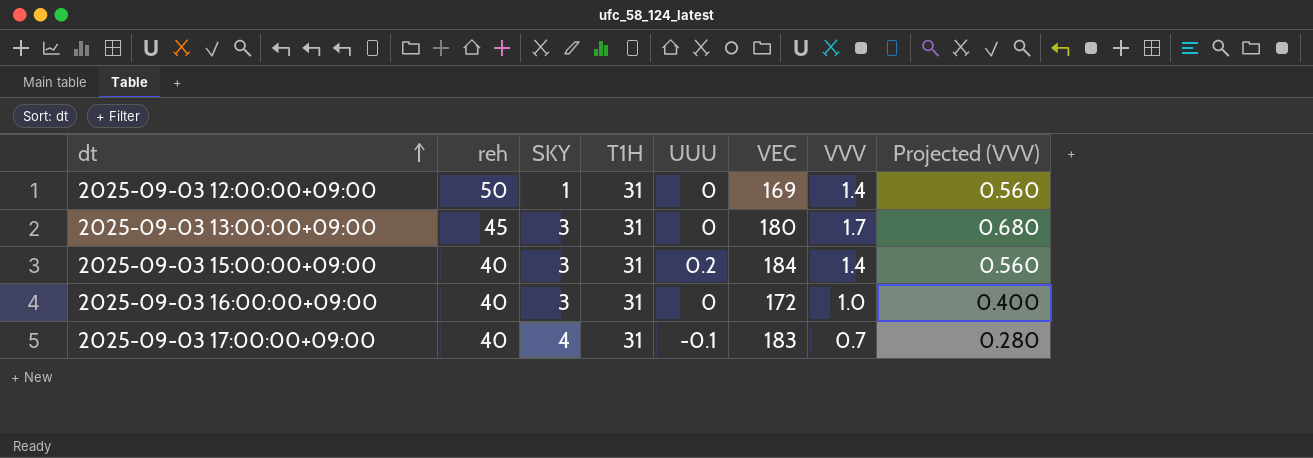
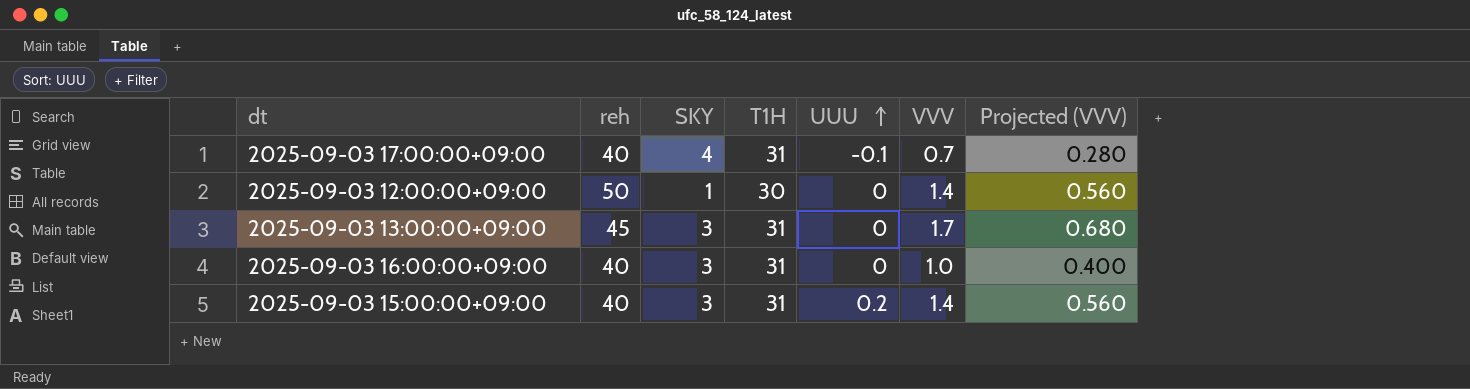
row order: dt ascending -> UUU ascending
column VEC | position: 6 -> none
2025-09-03 12:00:00+09:00 | T1H: 31 -> 30

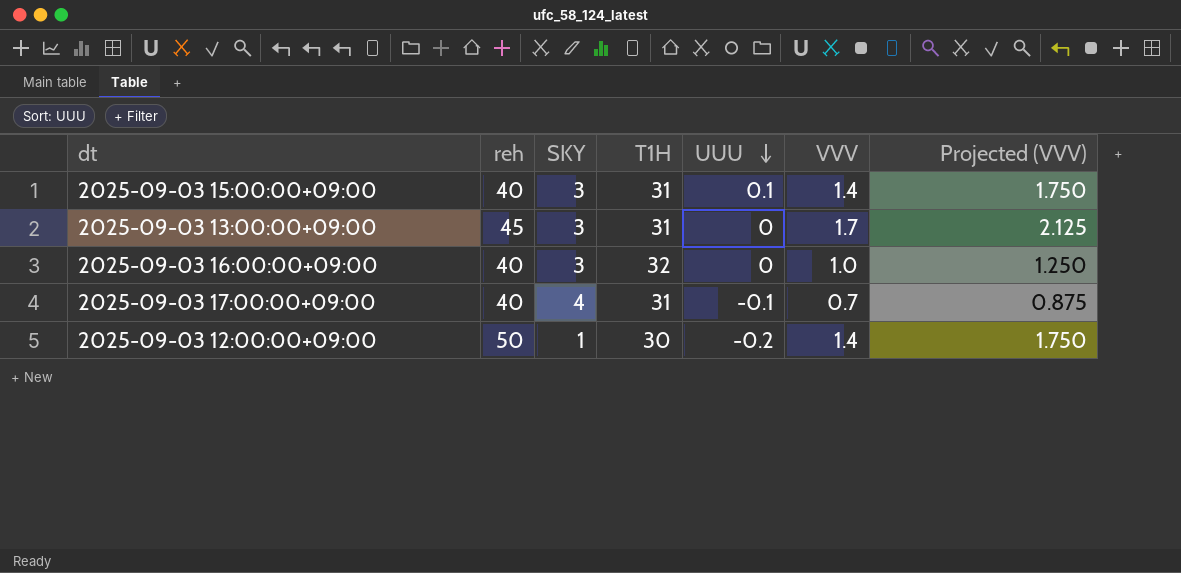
row order: UUU ascending -> UUU descending
column Projected (VVV) | formula: [VVV] * 0.4 -> [VVV] * 1.25
2025-09-03 15:00:00+09:00 | UUU: 0.2 -> 0.1
2025-09-03 16:00:00+09:00 | T1H: 31 -> 32
2025-09-03 12:00:00+09:00 | UUU: 0 -> -0.2

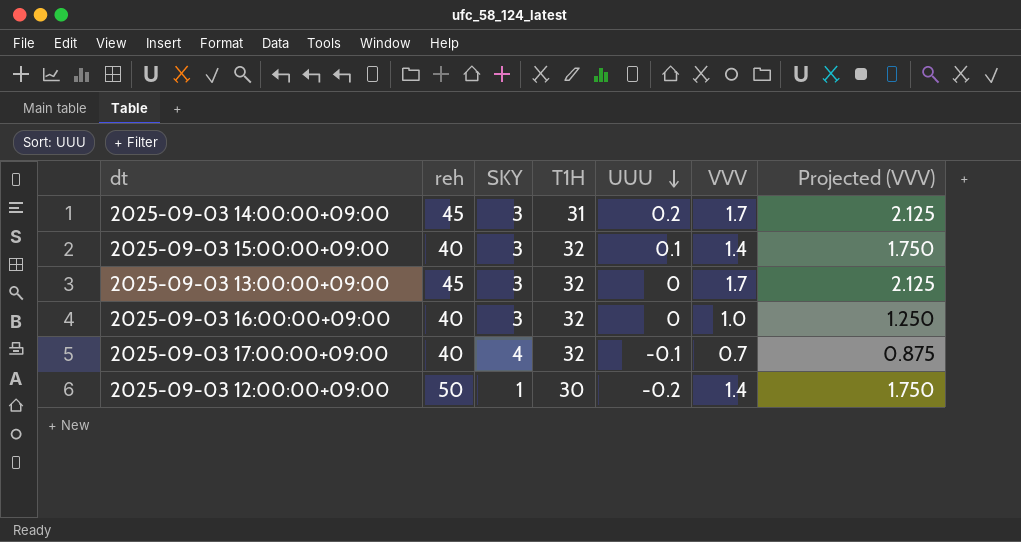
row 2025-09-03 14:00:00+09:00: none -> 45 | 3 | 31 | 0.2 | 1.7 | 2.125
2025-09-03 15:00:00+09:00 | T1H: 31 -> 32
2025-09-03 13:00:00+09:00 | T1H: 31 -> 32
2025-09-03 17:00:00+09:00 | T1H: 31 -> 32

